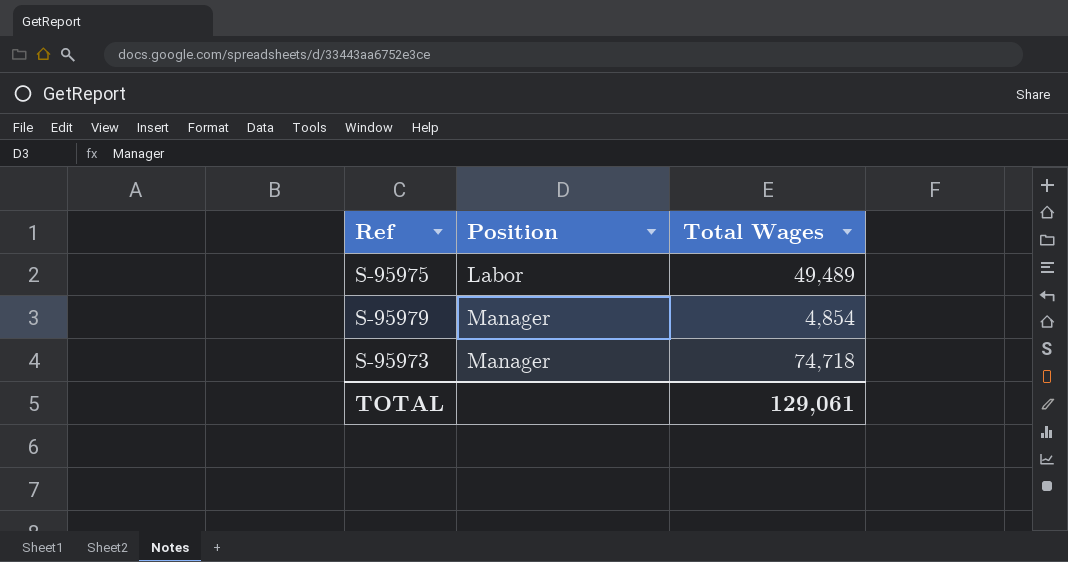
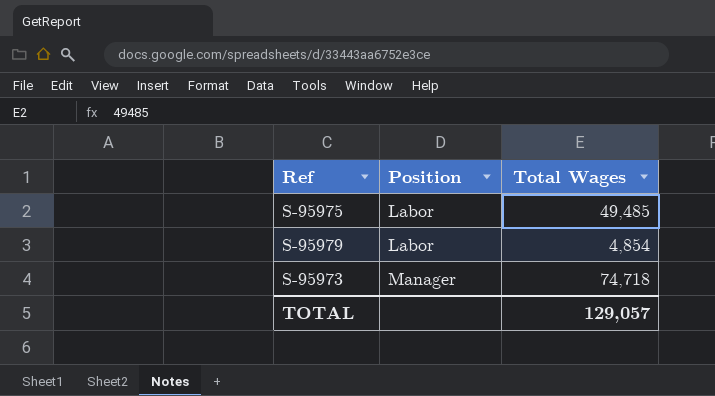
S-95975 | Total Wages: 49,489 -> 49,485
S-95979 | Position: Manager -> Labor
TOTAL | Total Wages: 129,061 -> 129,057

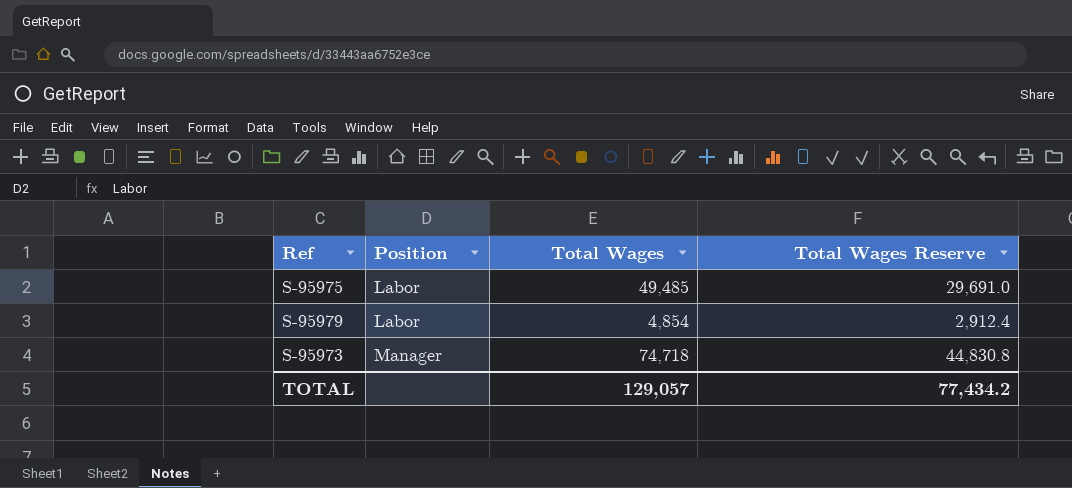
column Total Wages Reserve | formula: none -> [Total Wages] * 0.6

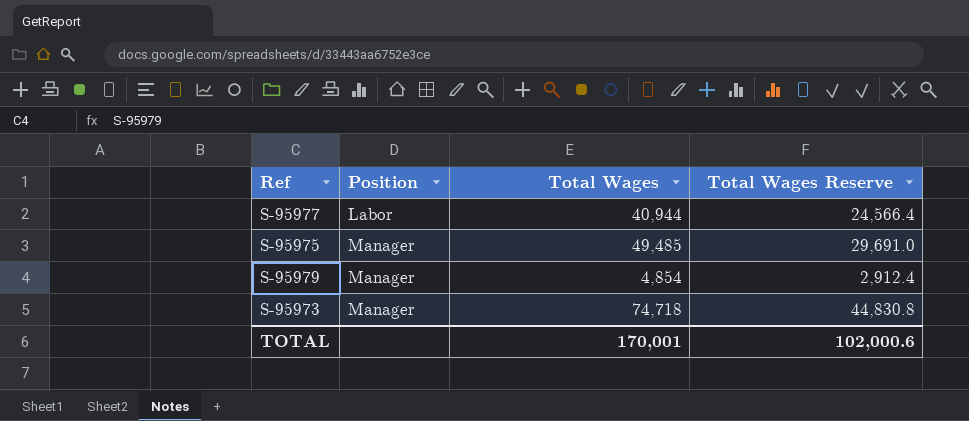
row S-95977: none -> Labor | 40,944 | 24,566.4
S-95975 | Position: Labor -> Manager
S-95979 | Position: Labor -> Manager
TOTAL | Total Wages: 129,057 -> 170,001
TOTAL | Total Wages Reserve: 77,434.2 -> 102,000.6

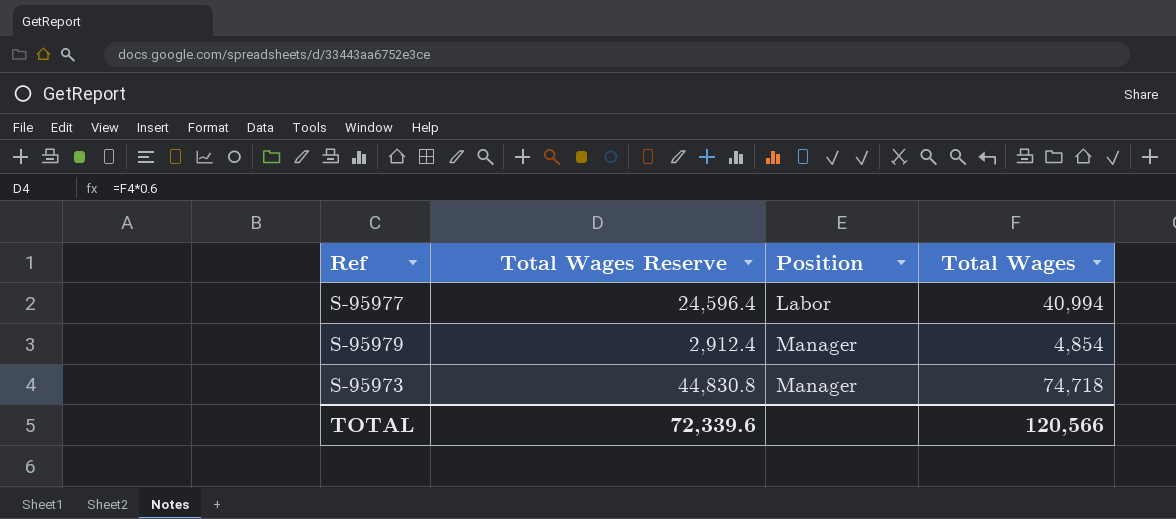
column Total Wages Reserve | position: 4 -> 2
row S-95975: Manager | 49,485 | 29,691.0 -> none
S-95977 | Total Wages Reserve: 24,566.4 -> 24,596.4
S-95977 | Total Wages: 40,944 -> 40,994
TOTAL | Total Wages Reserve: 102,000.6 -> 72,339.6
TOTAL | Total Wages: 170,001 -> 120,566

